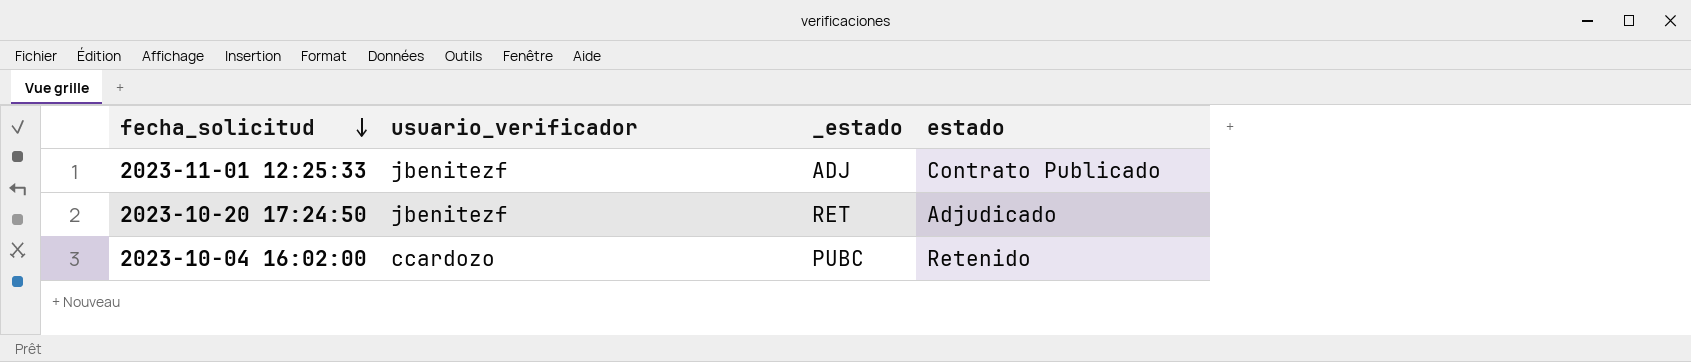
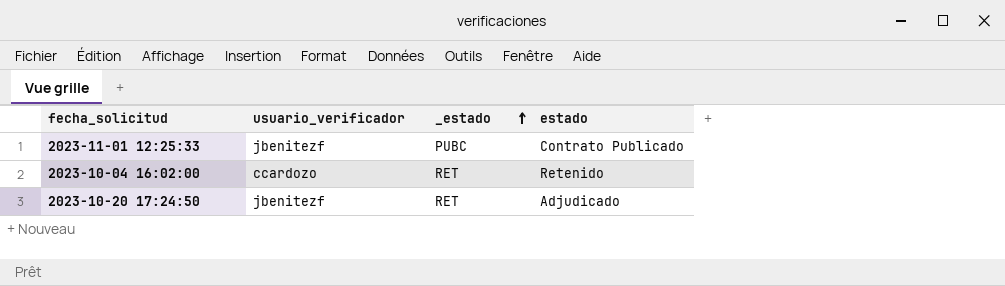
row order: fecha_solicitud descending -> _estado ascending
2023-11-01 12:25:33 | _estado: ADJ -> PUBC
2023-10-04 16:02:00 | _estado: PUBC -> RET

